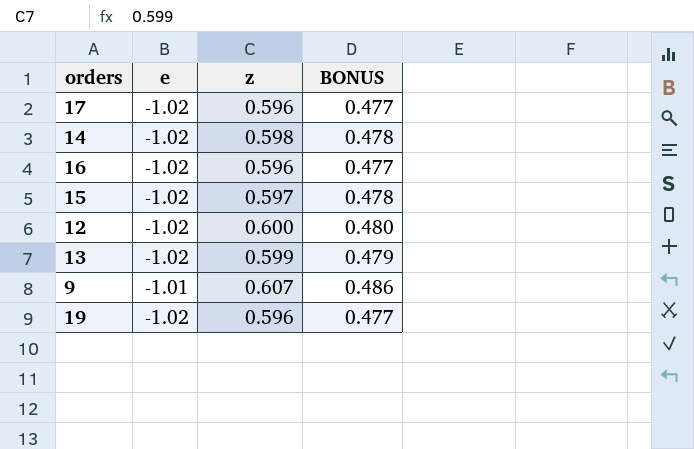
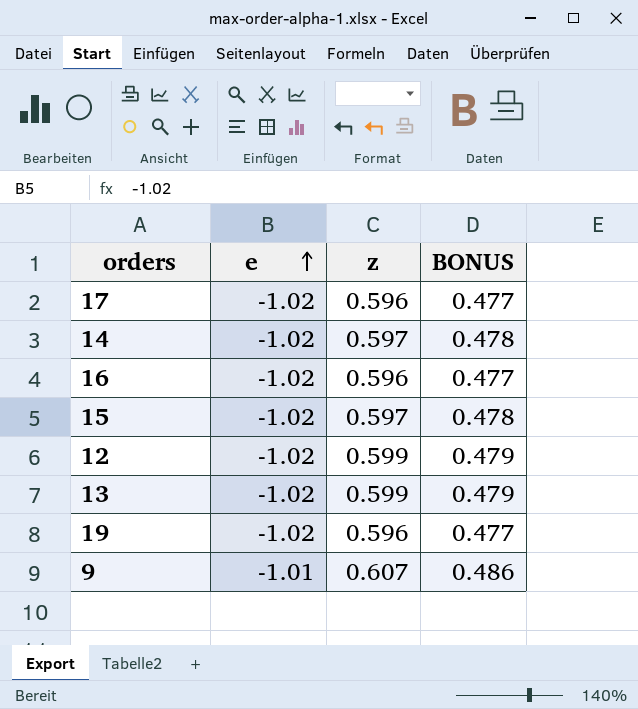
row order: none -> e ascending
14 | z: 0.598 -> 0.597
12 | z: 0.600 -> 0.599
12 | BONUS: 0.480 -> 0.479

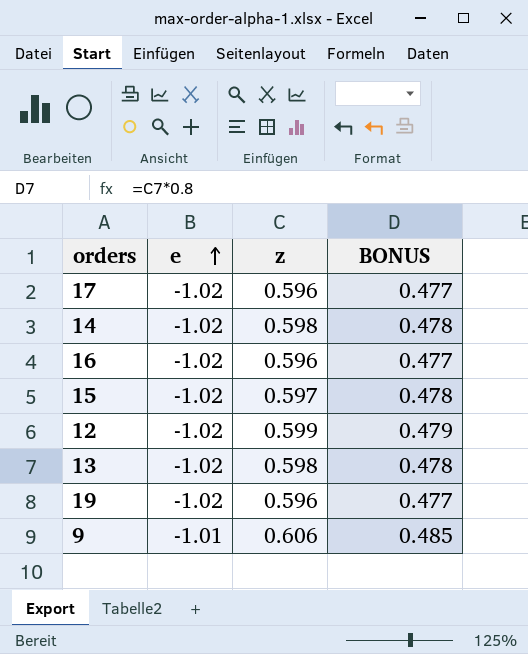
14 | z: 0.597 -> 0.598
13 | z: 0.599 -> 0.598
13 | BONUS: 0.479 -> 0.478
9 | z: 0.607 -> 0.606
9 | BONUS: 0.486 -> 0.485

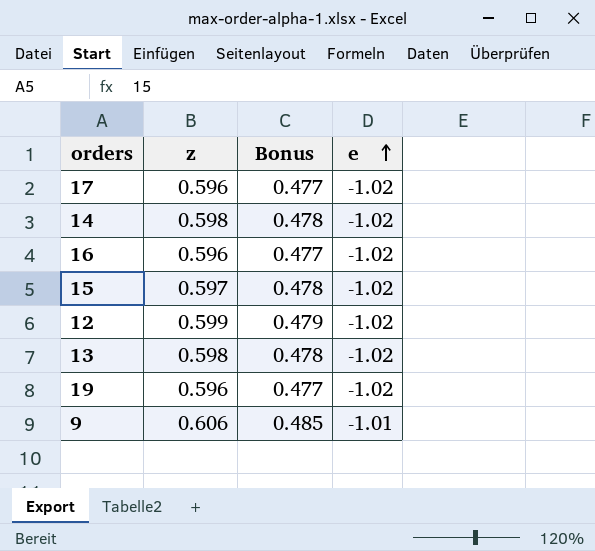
column name: BONUS -> Bonus
column e | position: 2 -> 4

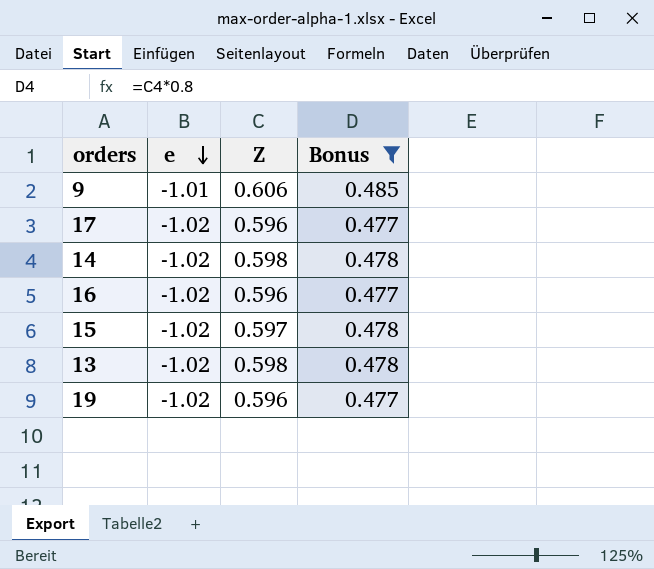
filter: none -> Bonus != 0.479
row order: e ascending -> e descending
column e | position: 4 -> 2
column name: z -> Z

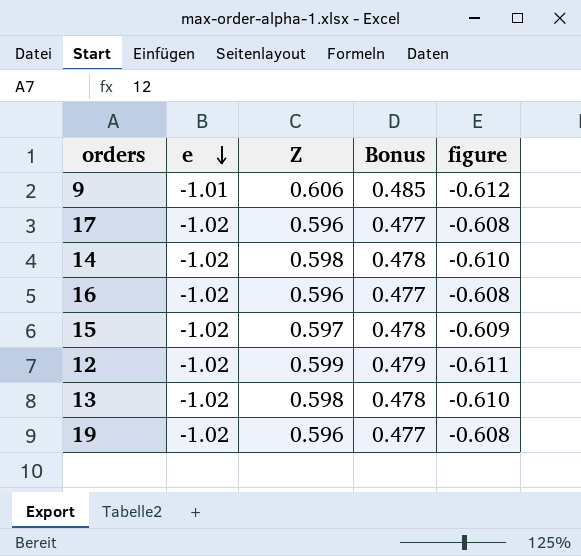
filter: Bonus != 0.479 -> none
column figure | formula: none -> [e] * [Z]

